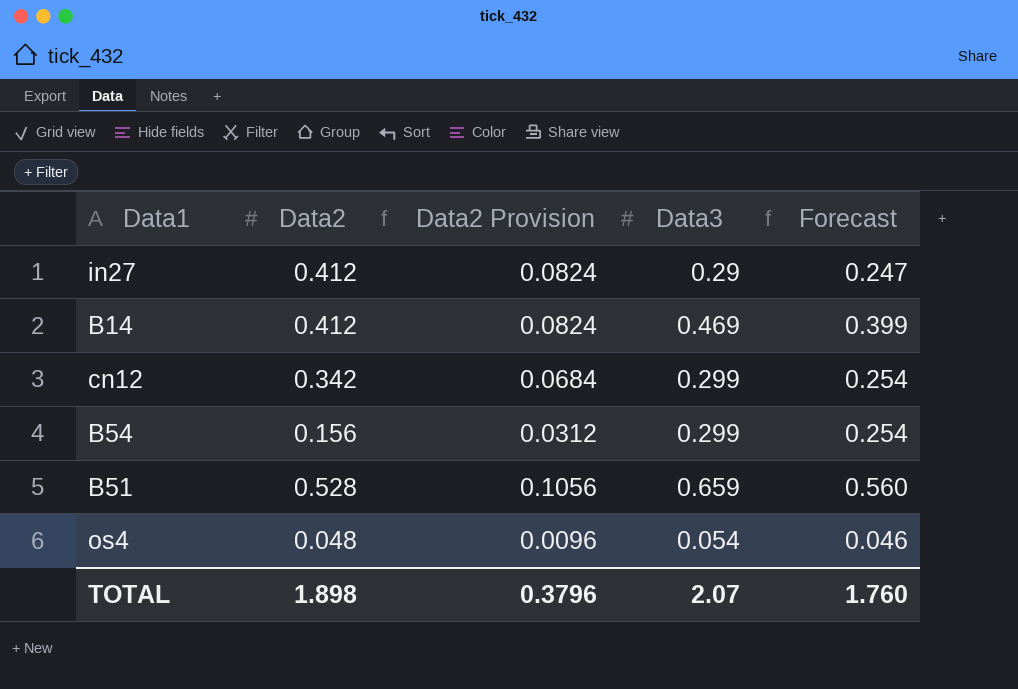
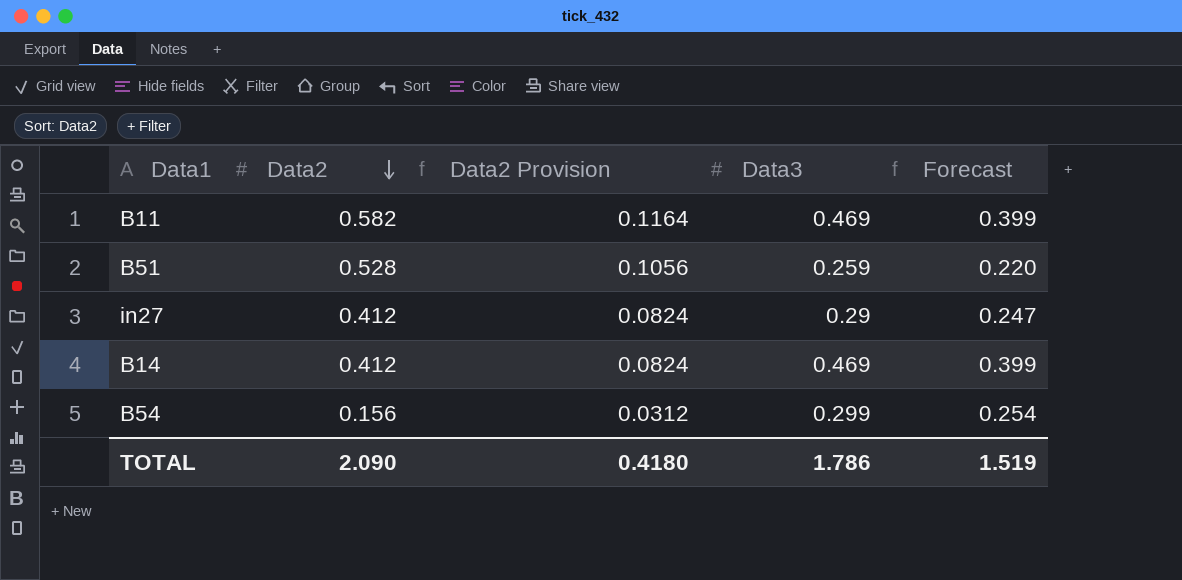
row order: none -> Data2 descending
row cn12: 0.342 | 0.0684 | 0.299 | 0.254 -> none
row os4: 0.048 | 0.0096 | 0.054 | 0.046 -> none
row B11: none -> 0.582 | 0.1164 | 0.469 | 0.399
B51 | Data3: 0.659 -> 0.259
B51 | Forecast: 0.560 -> 0.220
TOTAL | Data2: 1.898 -> 2.090
TOTAL | Data2 Provision: 0.3796 -> 0.4180
TOTAL | Data3: 2.07 -> 1.786
TOTAL | Forecast: 1.760 -> 1.519

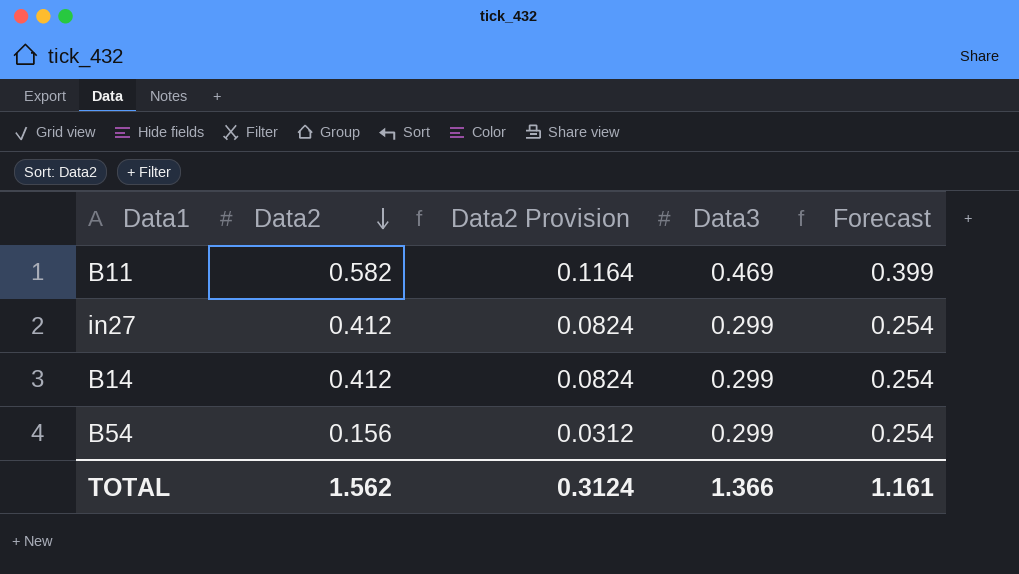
row B51: 0.528 | 0.1056 | 0.259 | 0.220 -> none
in27 | Data3: 0.29 -> 0.299
in27 | Forecast: 0.247 -> 0.254
B14 | Data3: 0.469 -> 0.299
B14 | Forecast: 0.399 -> 0.254
TOTAL | Data2: 2.090 -> 1.562
TOTAL | Data2 Provision: 0.4180 -> 0.3124
TOTAL | Data3: 1.786 -> 1.366
TOTAL | Forecast: 1.519 -> 1.161

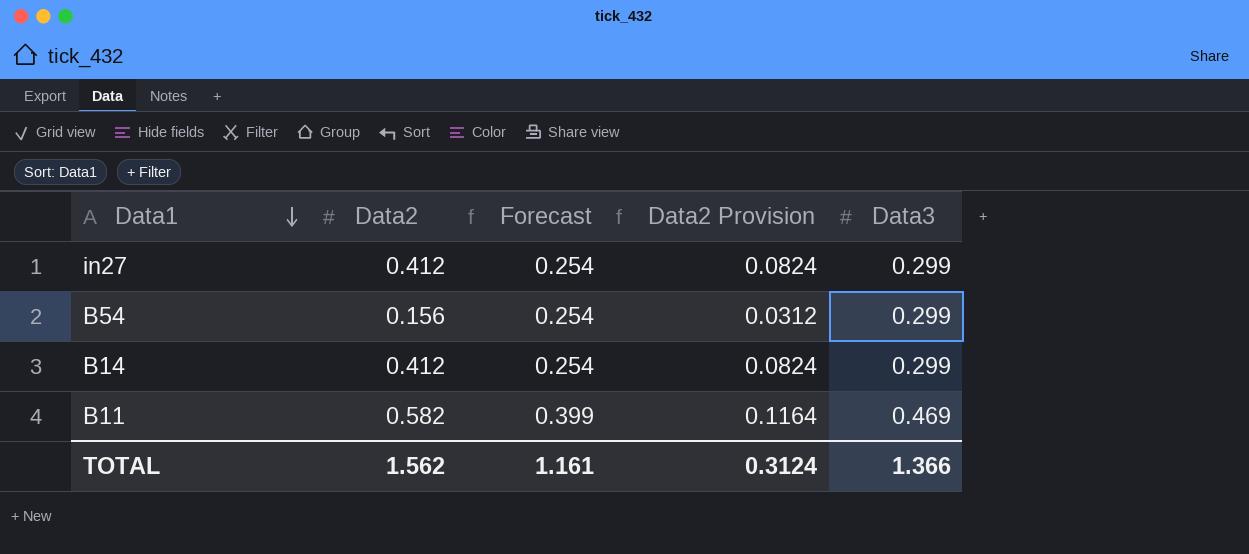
row order: Data2 descending -> Data1 descending
column Forecast | position: 5 -> 3

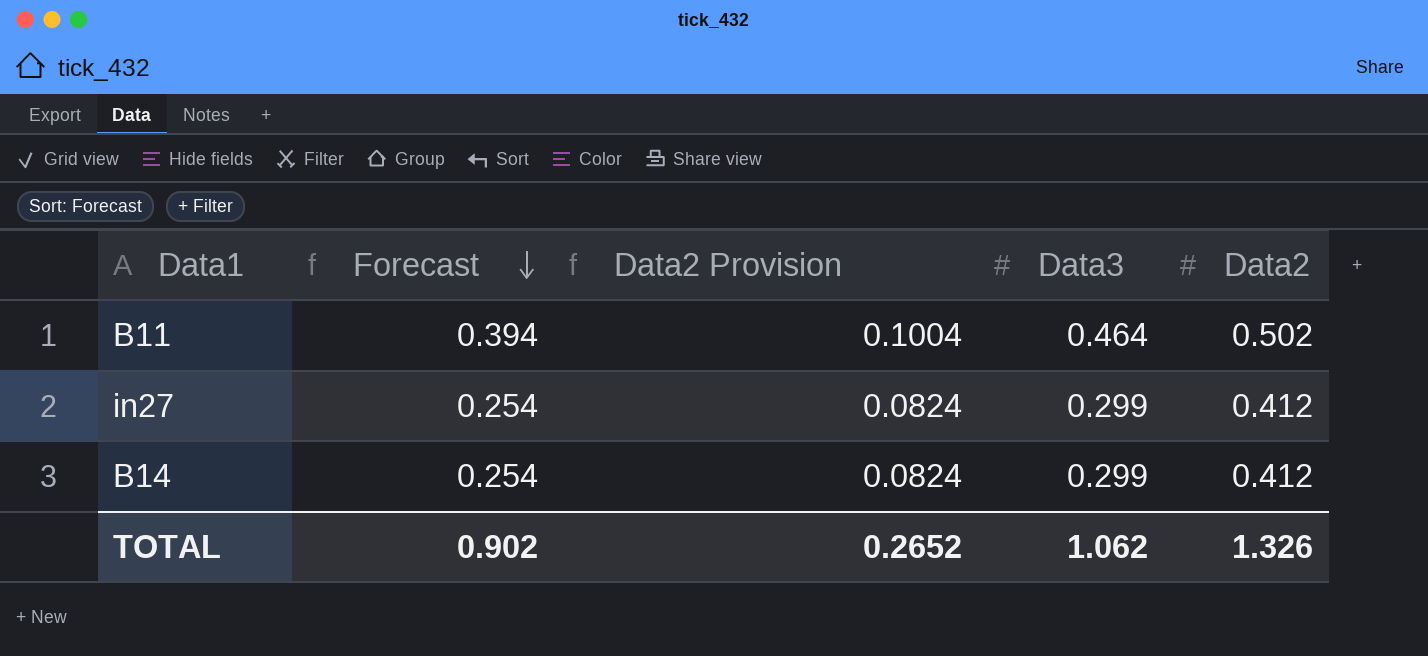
row order: Data1 descending -> Forecast descending
column Data2 | position: 2 -> 5
row B54: 0.156 | 0.254 | 0.0312 | 0.299 -> none
B11 | Forecast: 0.399 -> 0.394
B11 | Data2 Provision: 0.1164 -> 0.1004
B11 | Data3: 0.469 -> 0.464
B11 | Data2: 0.582 -> 0.502
TOTAL | Forecast: 1.161 -> 0.902
TOTAL | Data2 Provision: 0.3124 -> 0.2652
TOTAL | Data3: 1.366 -> 1.062
TOTAL | Data2: 1.562 -> 1.326

